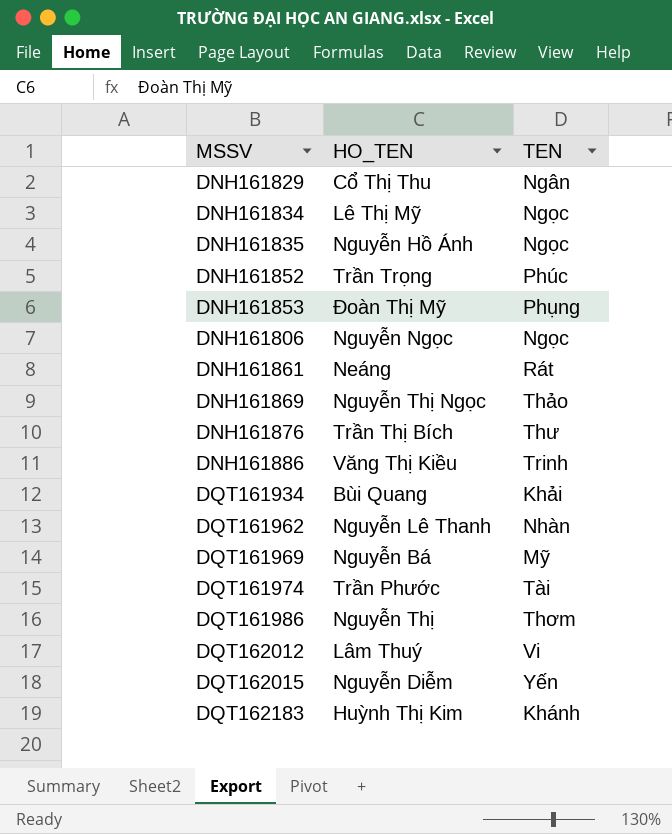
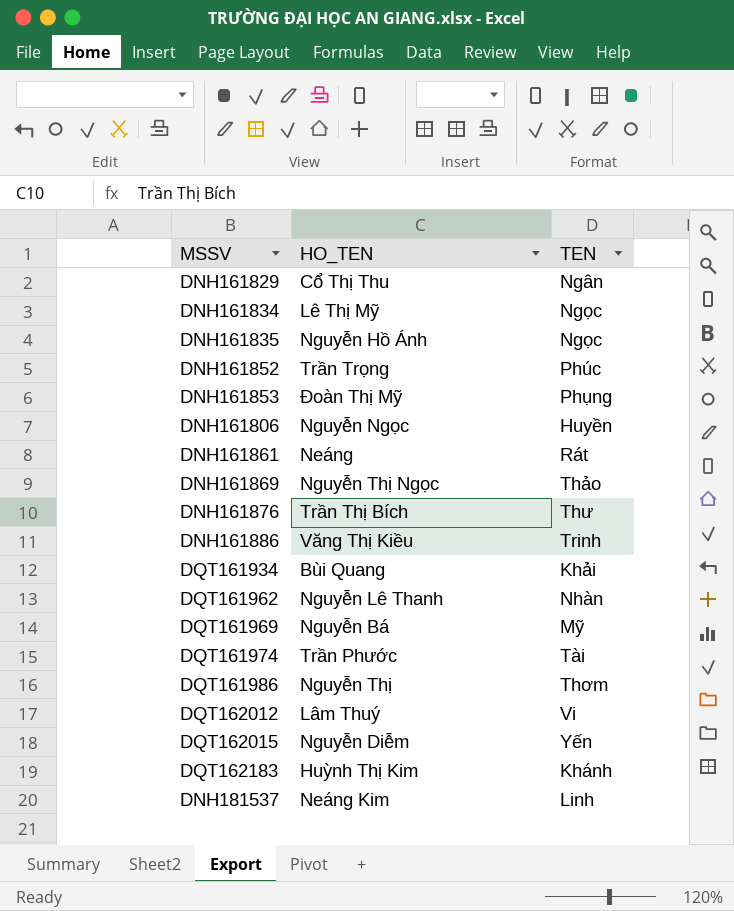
DNH161806 | TEN: Ngọc -> Huyền
row DNH181537: none -> Neáng Kim | Linh

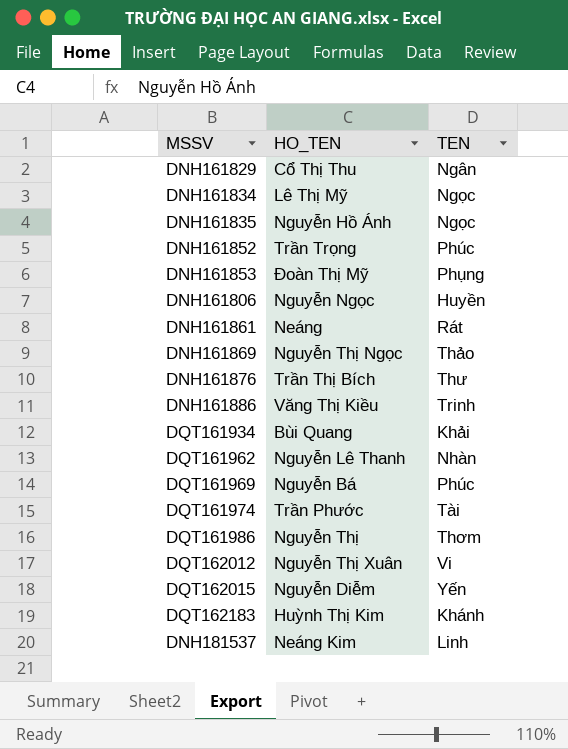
DQT161969 | TEN: Mỹ -> Phúc
DQT162012 | HO_TEN: Lâm Thuý -> Nguyễn Thị Xuân

